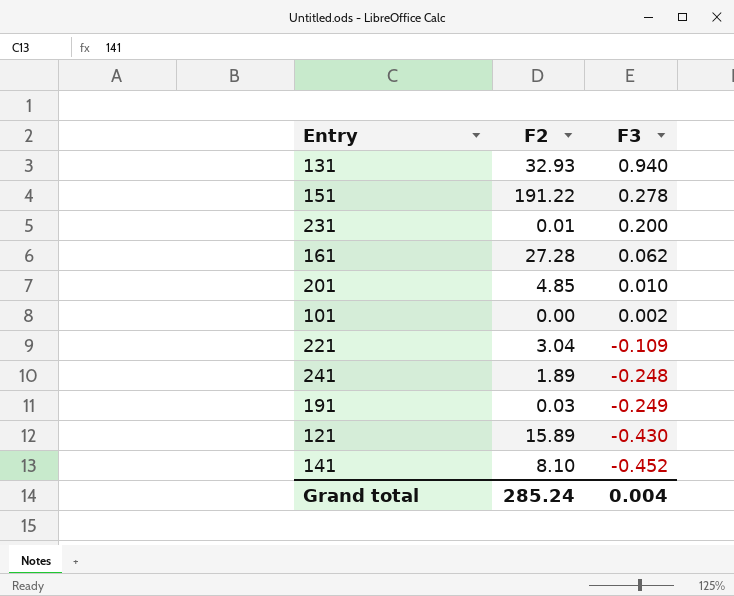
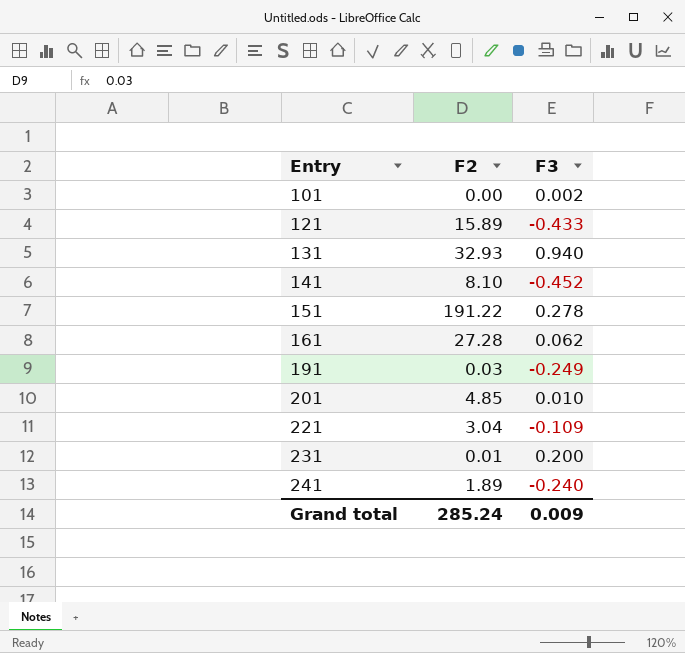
row order: F3 descending -> Entry ascending
121 | F3: -0.430 -> -0.433
241 | F3: -0.248 -> -0.240
Grand total | F3: 0.004 -> 0.009

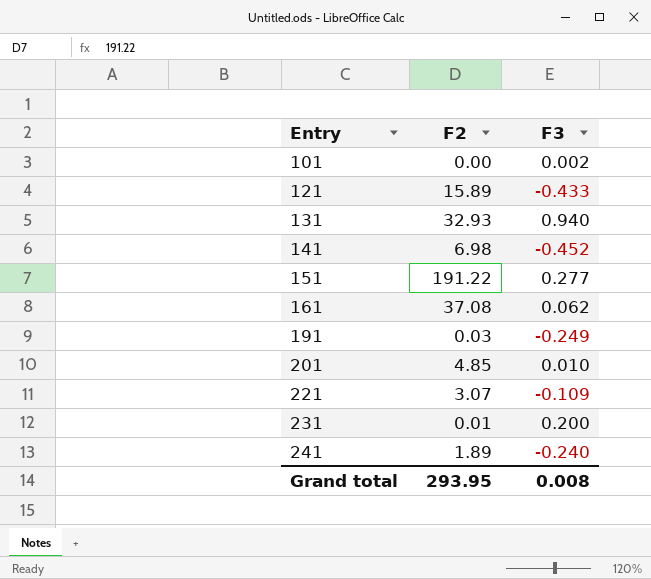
141 | F2: 8.10 -> 6.98
151 | F3: 0.278 -> 0.277
161 | F2: 27.28 -> 37.08
221 | F2: 3.04 -> 3.07
Grand total | F2: 285.24 -> 293.95
Grand total | F3: 0.009 -> 0.008

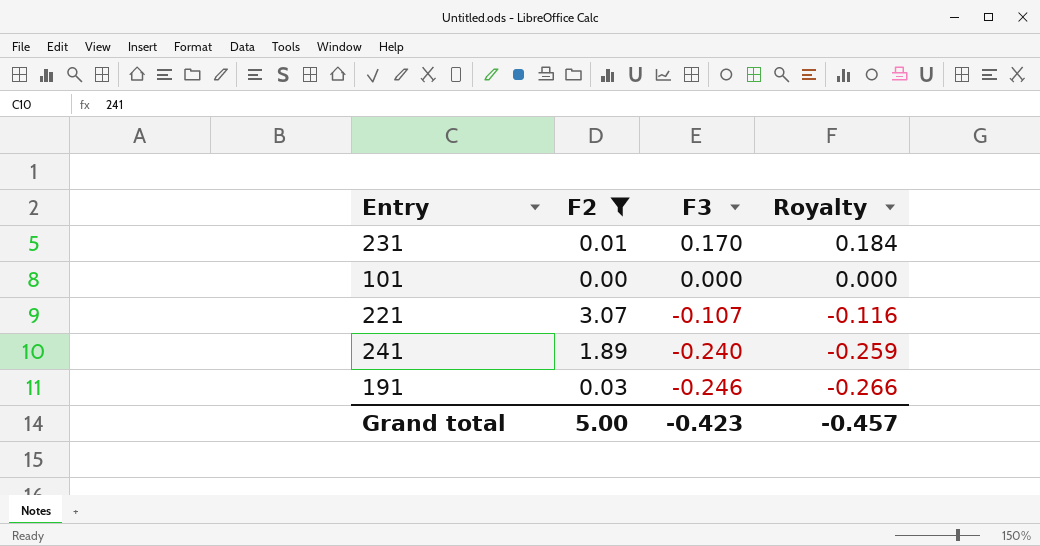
filter: none -> F2 <= 3.07
row order: Entry ascending -> F3 descending
column Royalty | formula: none -> [F3] * 1.08
231 | F3: 0.200 -> 0.170
101 | F3: 0.002 -> 0.000
221 | F3: -0.109 -> -0.107
191 | F3: -0.249 -> -0.246
Grand total | F2: 293.95 -> 5.00
Grand total | F3: 0.008 -> -0.423

